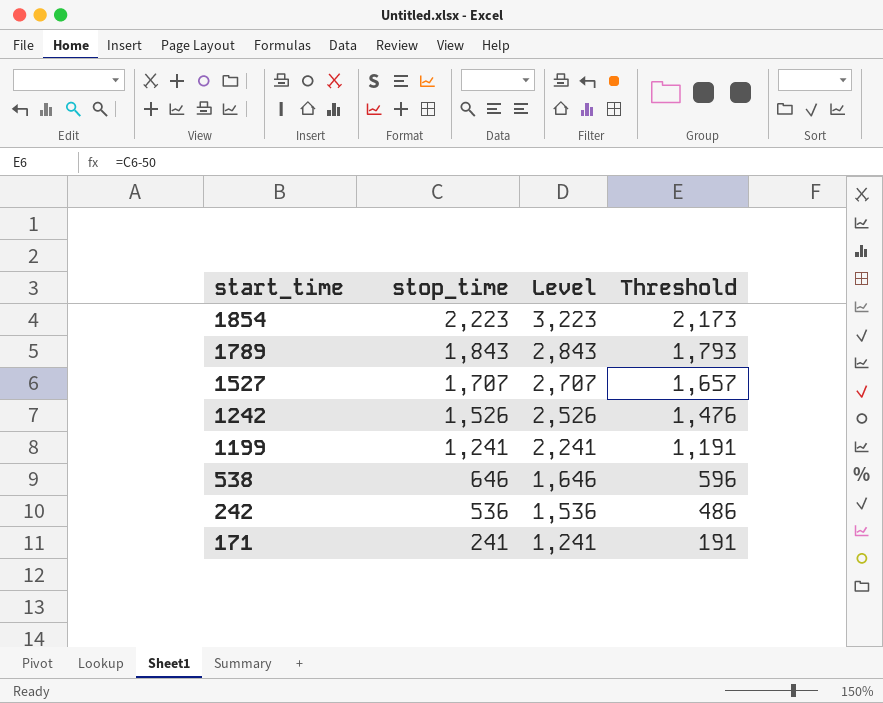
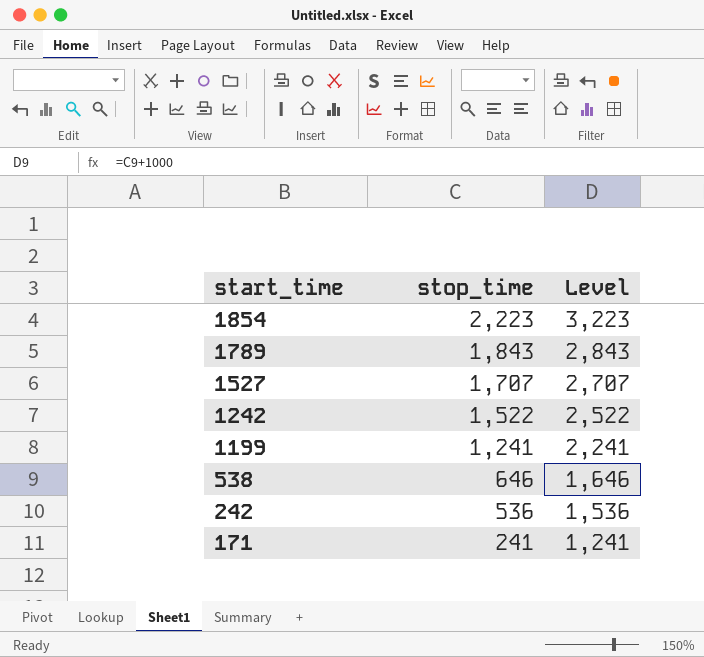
column Threshold | formula: [stop_time] - 50 -> none
1242 | stop_time: 1,526 -> 1,522
1242 | Level: 2,526 -> 2,522

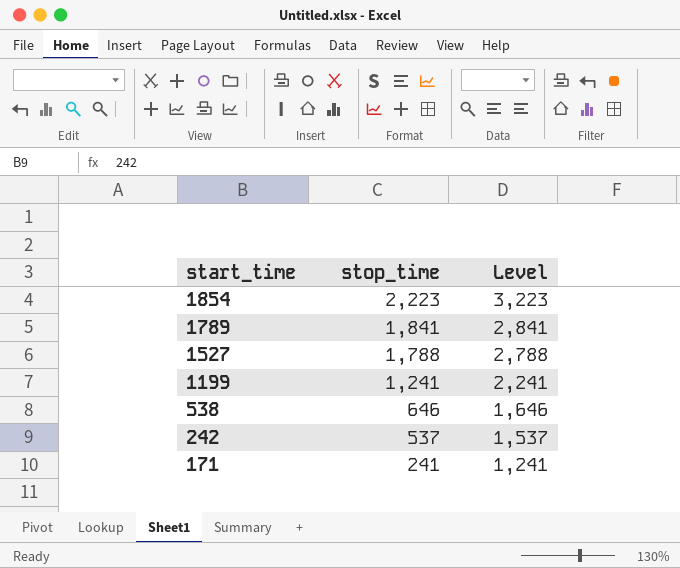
row 1242: 1,522 | 2,522 -> none
1789 | stop_time: 1,843 -> 1,841
1789 | Level: 2,843 -> 2,841
1527 | stop_time: 1,707 -> 1,788
1527 | Level: 2,707 -> 2,788
242 | stop_time: 536 -> 537
242 | Level: 1,536 -> 1,537

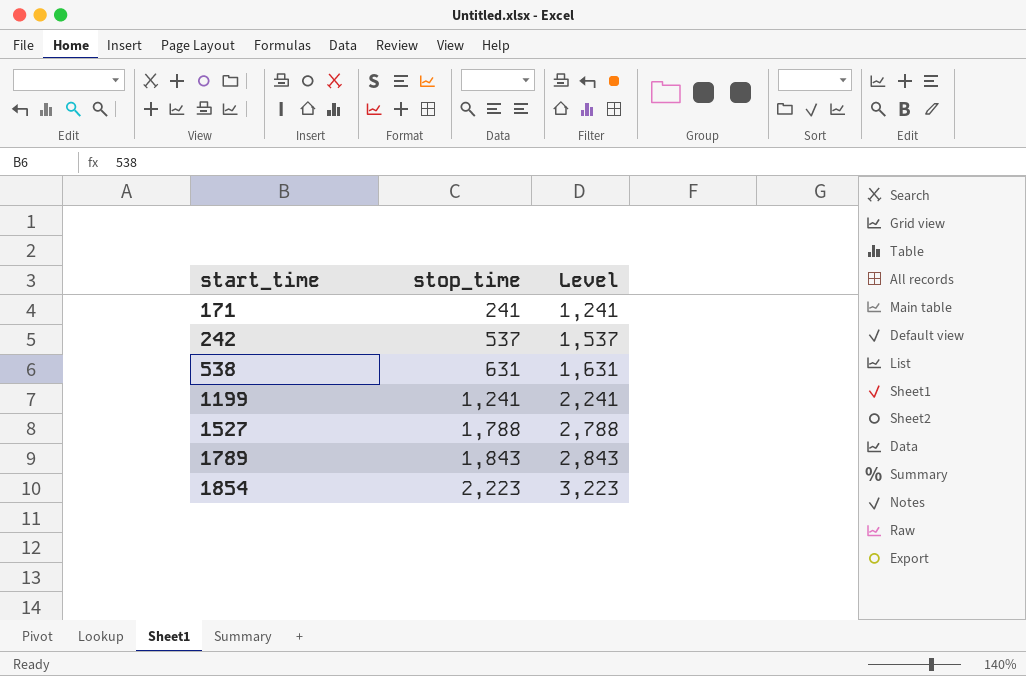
row order: start_time descending -> start_time ascending
538 | stop_time: 646 -> 631
538 | Level: 1,646 -> 1,631
1789 | stop_time: 1,841 -> 1,843
1789 | Level: 2,841 -> 2,843

